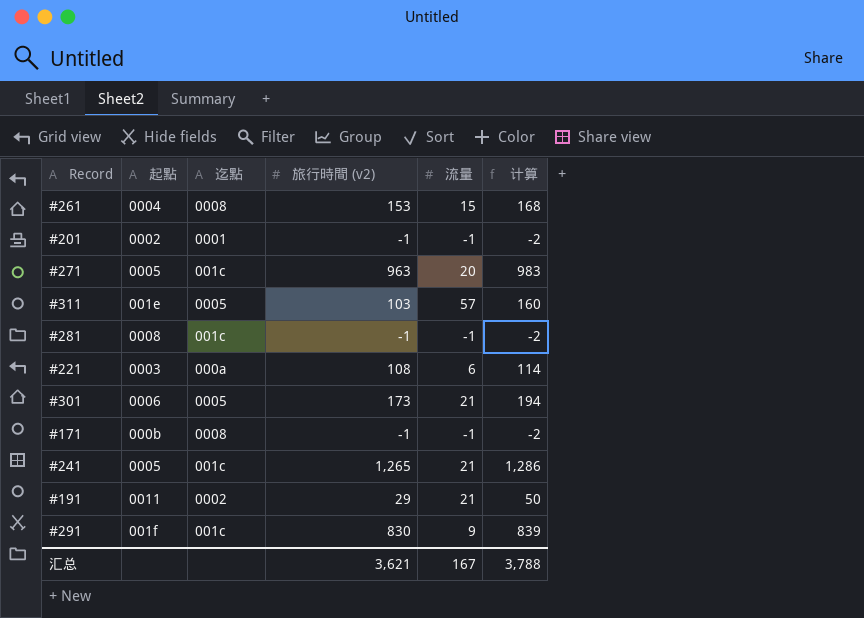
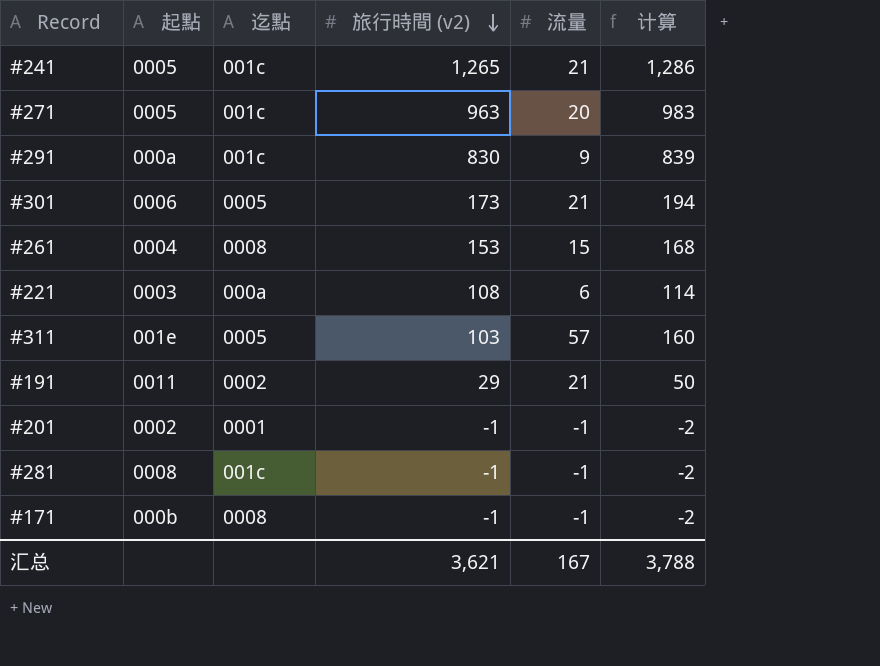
row order: none -> 旅行時間 (v2) descending
#291 | 起點: 001f -> 000a

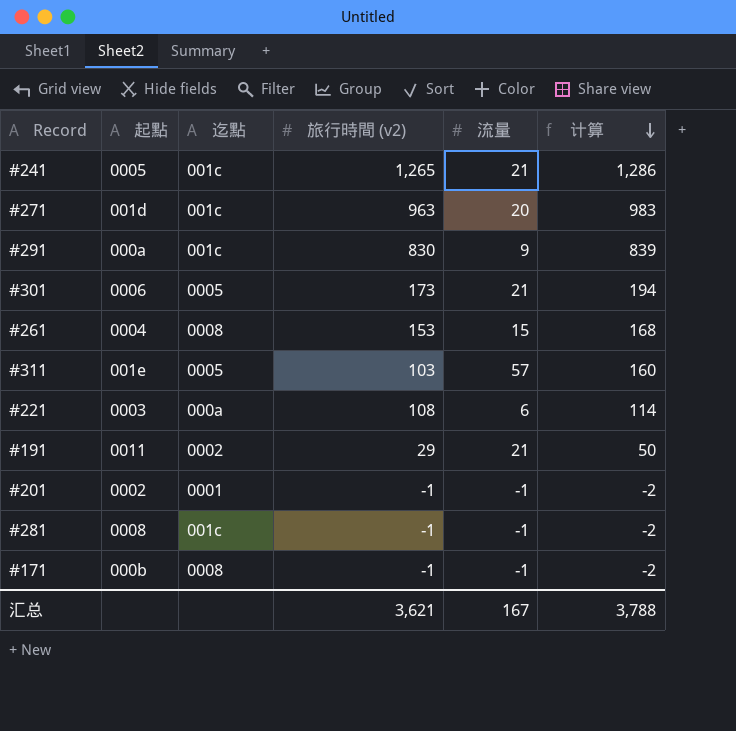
row order: 旅行時間 (v2) descending -> 计算 descending
#271 | 起點: 0005 -> 001d

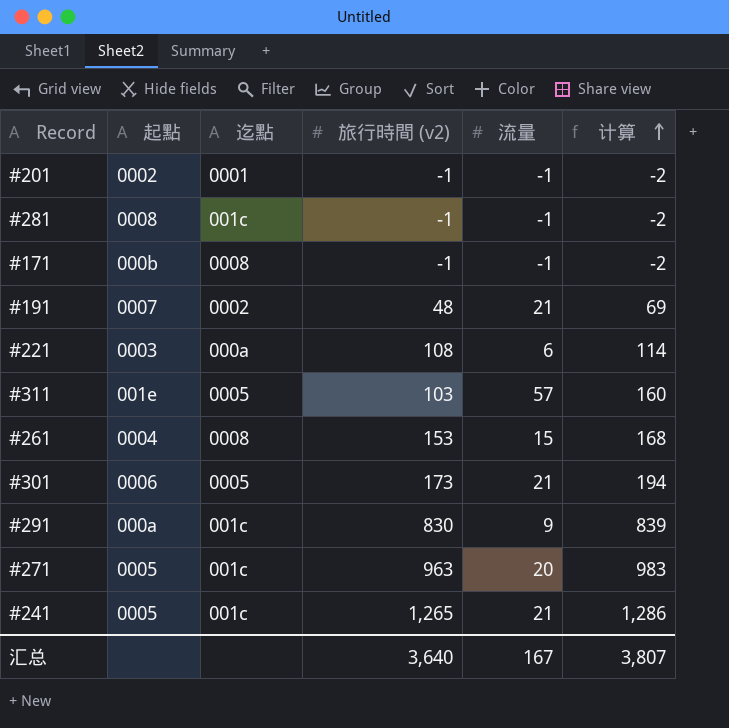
row order: 计算 descending -> 计算 ascending
#191 | 起點: 0011 -> 0007
#191 | 旅行時間 (v2): 29 -> 48
#191 | 计算: 50 -> 69
#271 | 起點: 001d -> 0005
汇总 | 旅行時間 (v2): 3,621 -> 3,640
汇总 | 计算: 3,788 -> 3,807

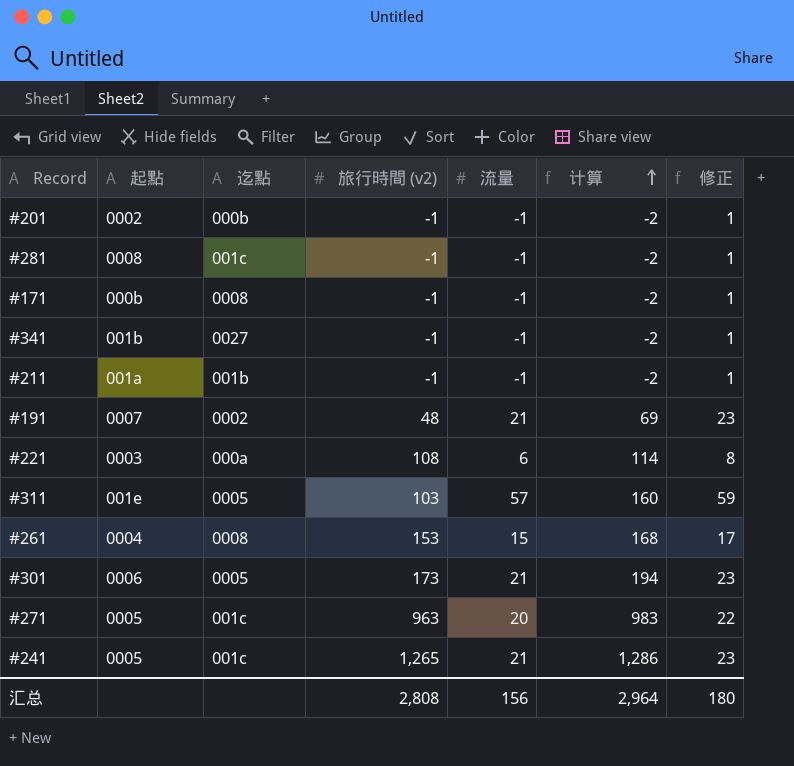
column 修正 | formula: none -> [流量] + 2
row #291: 000a | 001c | 830 | 9 | 839 -> none
#201 | 迄點: 0001 -> 000b
row #341: none -> 001b | 0027 | -1 | -1 | -2 | 1
row #211: none -> 001a | 001b | -1 | -1 | -2 | 1
汇总 | 旅行時間 (v2): 3,640 -> 2,808
汇总 | 流量: 167 -> 156
汇总 | 计算: 3,807 -> 2,964

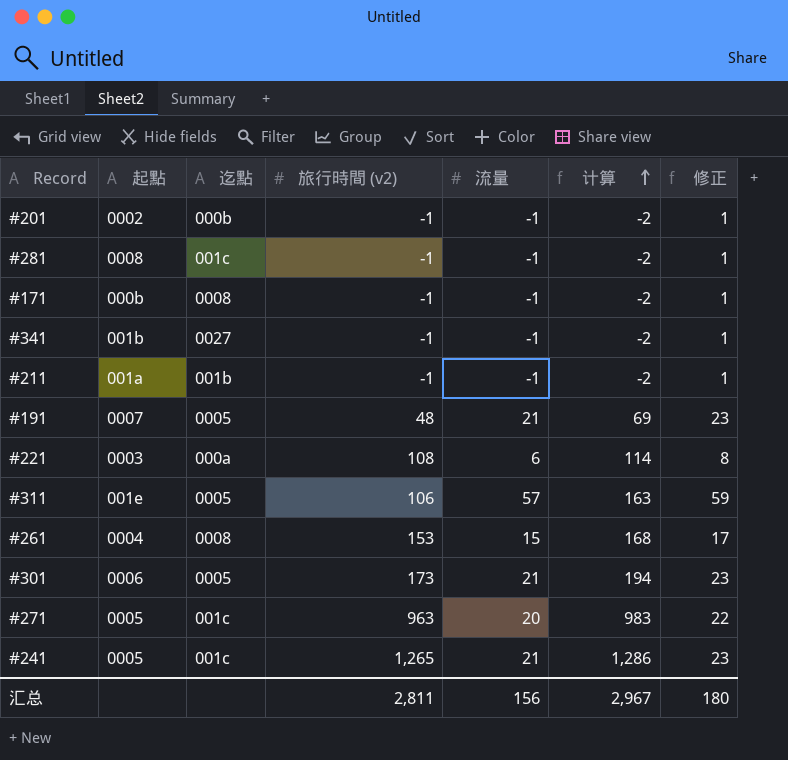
#191 | 迄點: 0002 -> 0005
#311 | 旅行時間 (v2): 103 -> 106
#311 | 计算: 160 -> 163
汇总 | 旅行時間 (v2): 2,808 -> 2,811
汇总 | 计算: 2,964 -> 2,967

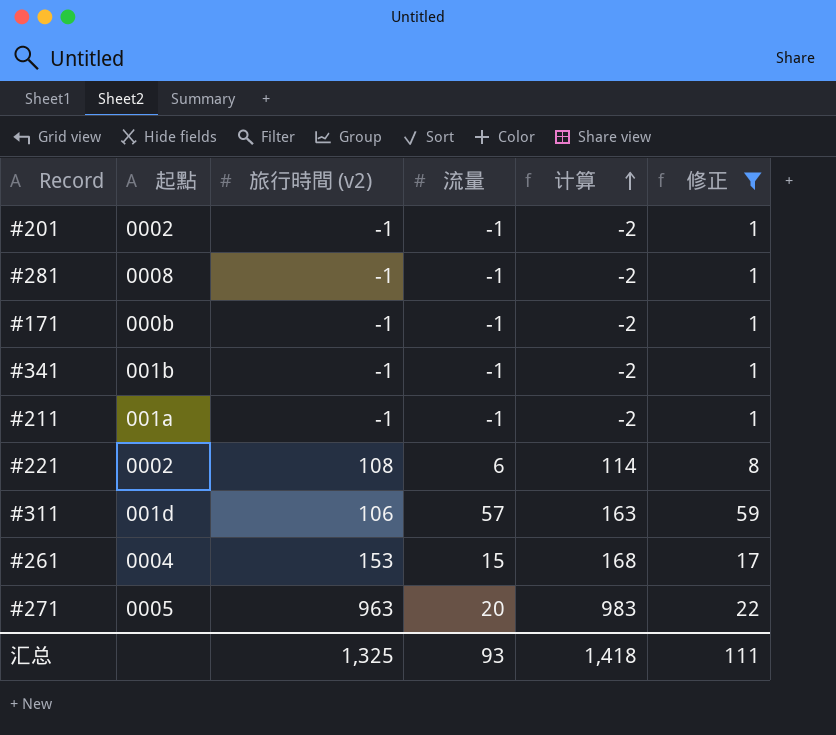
filter: none -> 修正 != 23
column 迄點 | position: 3 -> none
#221 | 起點: 0003 -> 0002
#311 | 起點: 001e -> 001d
汇总 | 旅行時間 (v2): 2,811 -> 1,325
汇总 | 流量: 156 -> 93
汇总 | 计算: 2,967 -> 1,418
汇总 | 修正: 180 -> 111

